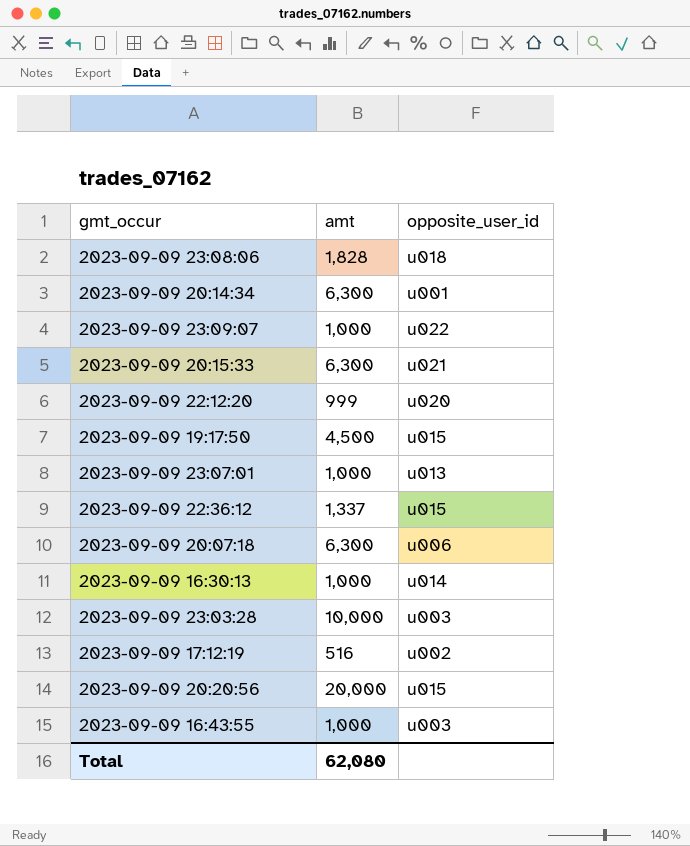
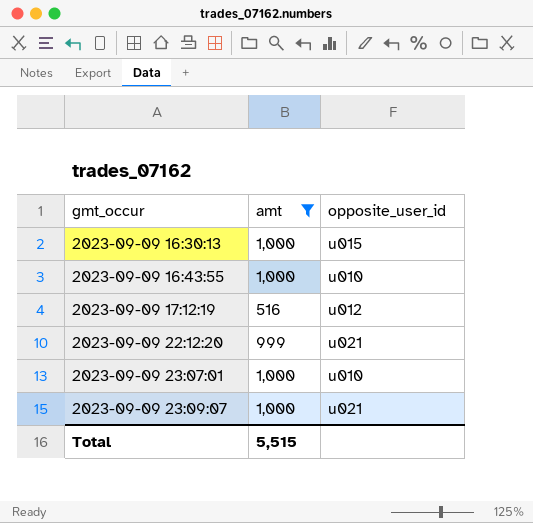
filter: none -> amt <= 1,000
row order: none -> gmt_occur ascending
2023-09-09 16:30:13 | opposite_user_id: u014 -> u015
2023-09-09 16:43:55 | opposite_user_id: u003 -> u010
2023-09-09 17:12:19 | opposite_user_id: u002 -> u012
2023-09-09 22:12:20 | opposite_user_id: u020 -> u021
2023-09-09 23:07:01 | opposite_user_id: u013 -> u010
2023-09-09 23:09:07 | opposite_user_id: u022 -> u021
Total | amt: 62,080 -> 5,515

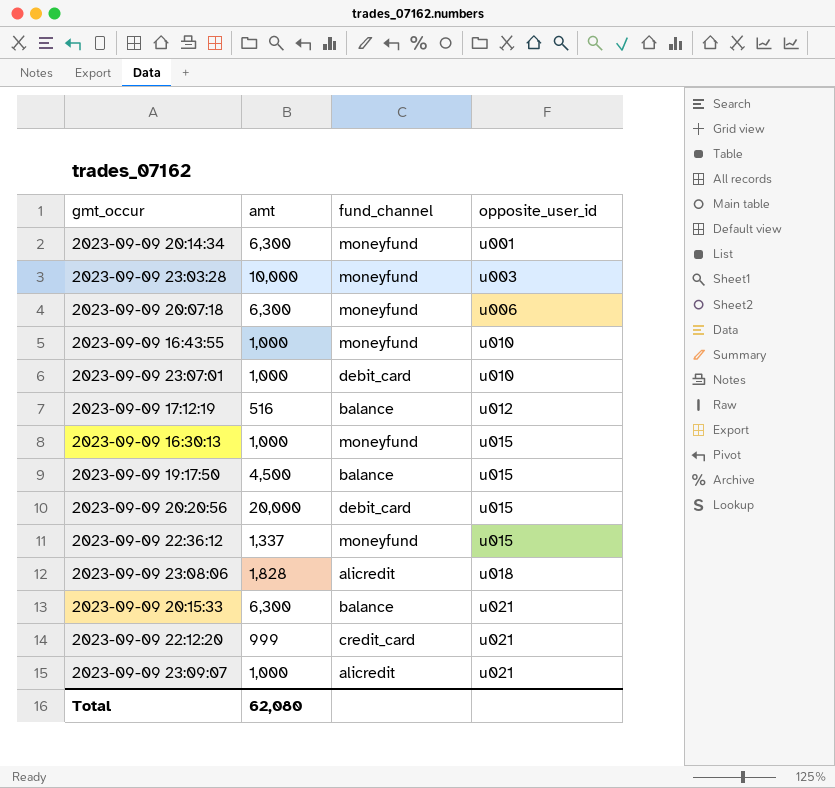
filter: amt <= 1,000 -> none
row order: gmt_occur ascending -> opposite_user_id ascending
column fund_channel | position: none -> 3
Total | amt: 5,515 -> 62,080

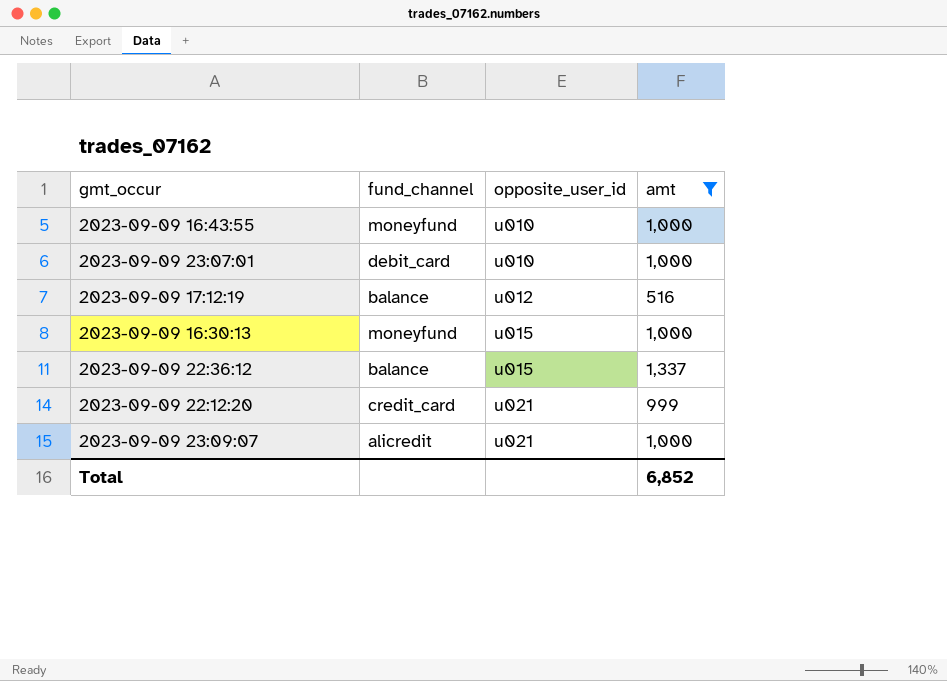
filter: none -> amt <= 1,337
column amt | position: 2 -> 4
2023-09-09 22:36:12 | fund_channel: moneyfund -> balance
Total | amt: 62,080 -> 6,852

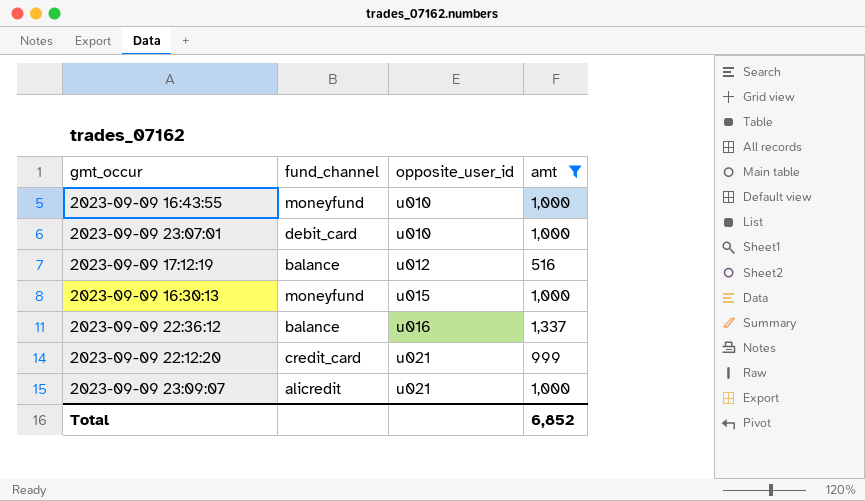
2023-09-09 22:36:12 | opposite_user_id: u015 -> u016

